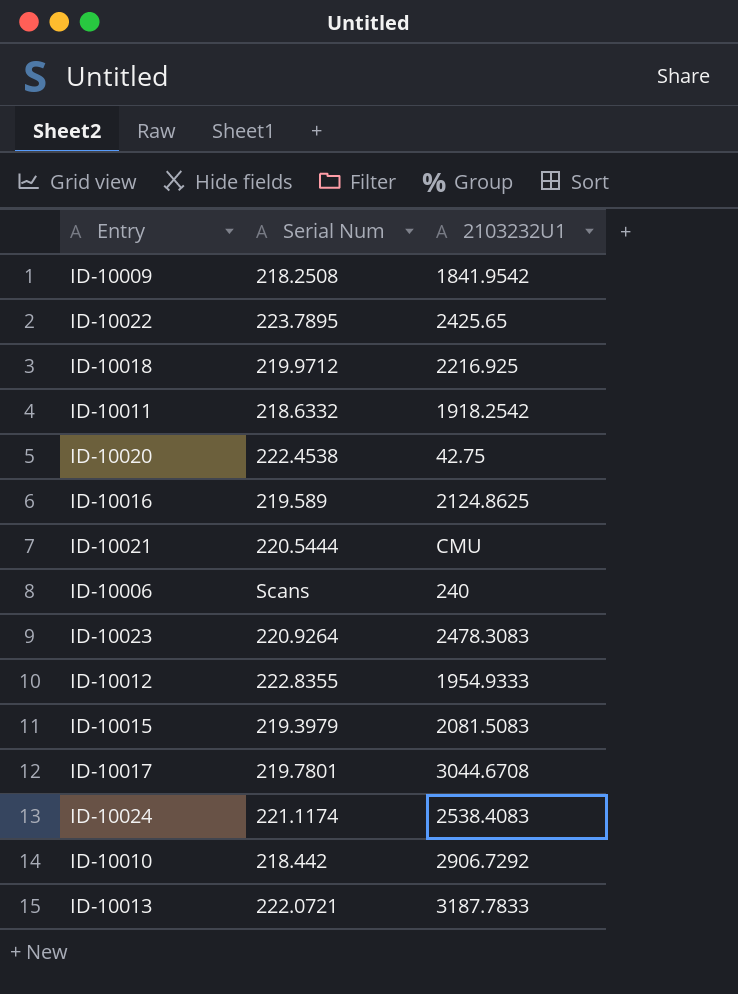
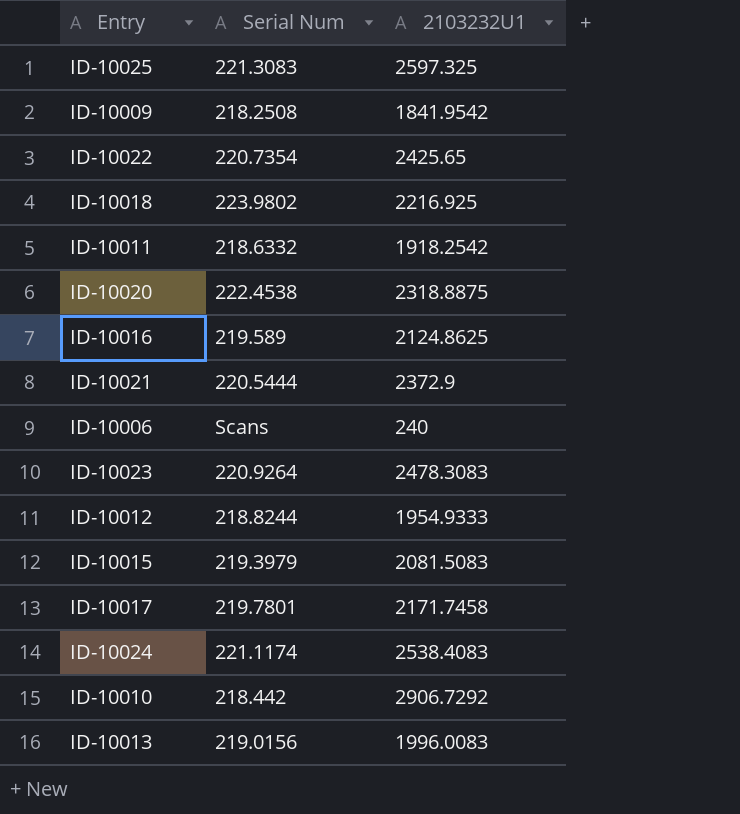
row ID-10025: none -> 221.3083 | 2597.325
ID-10022 | Serial Num: 223.7895 -> 220.7354
ID-10018 | Serial Num: 219.9712 -> 223.9802
ID-10020 | 2103232U1: 42.75 -> 2318.8875
ID-10021 | 2103232U1: CMU -> 2372.9
ID-10012 | Serial Num: 222.8355 -> 218.8244
ID-10017 | 2103232U1: 3044.6708 -> 2171.7458
ID-10013 | Serial Num: 222.0721 -> 219.0156
ID-10013 | 2103232U1: 3187.7833 -> 1996.0083

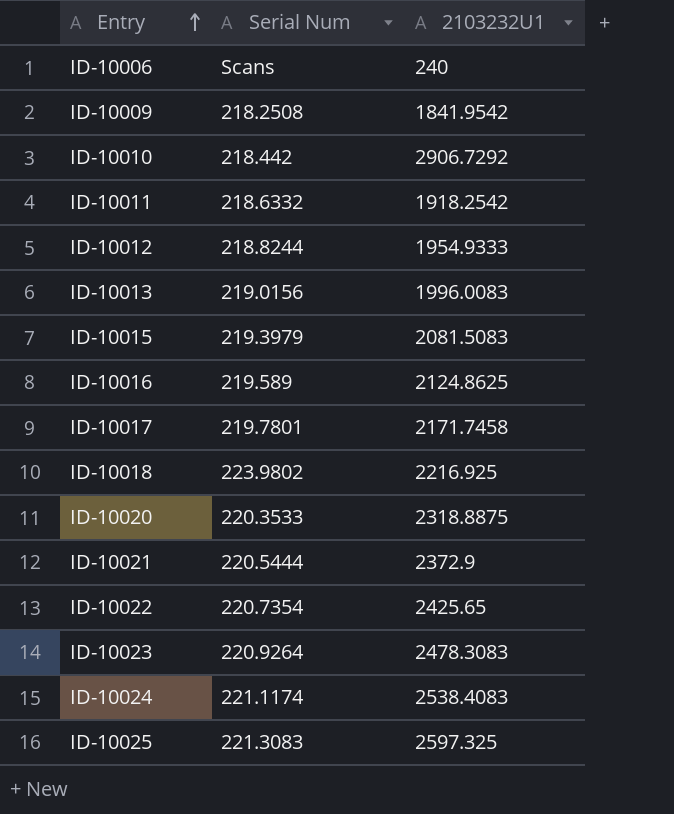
row order: none -> Entry ascending
ID-10020 | Serial Num: 222.4538 -> 220.3533

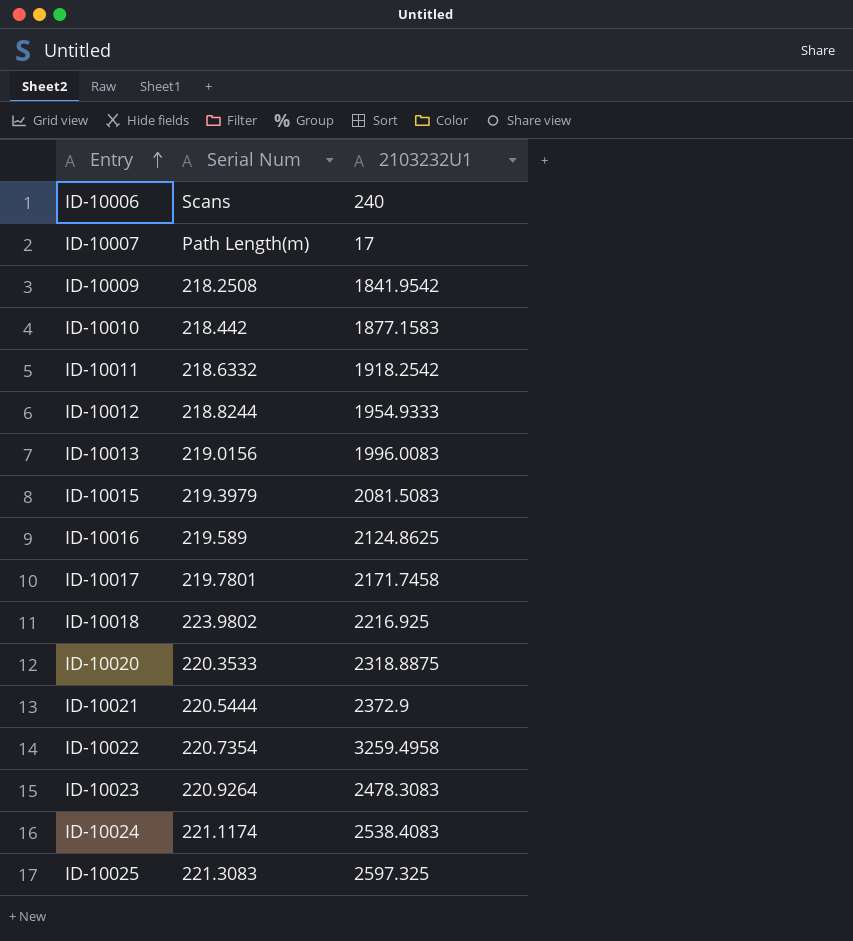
row ID-10007: none -> Path Length(m) | 17
ID-10010 | 2103232U1: 2906.7292 -> 1877.1583
ID-10022 | 2103232U1: 2425.65 -> 3259.4958

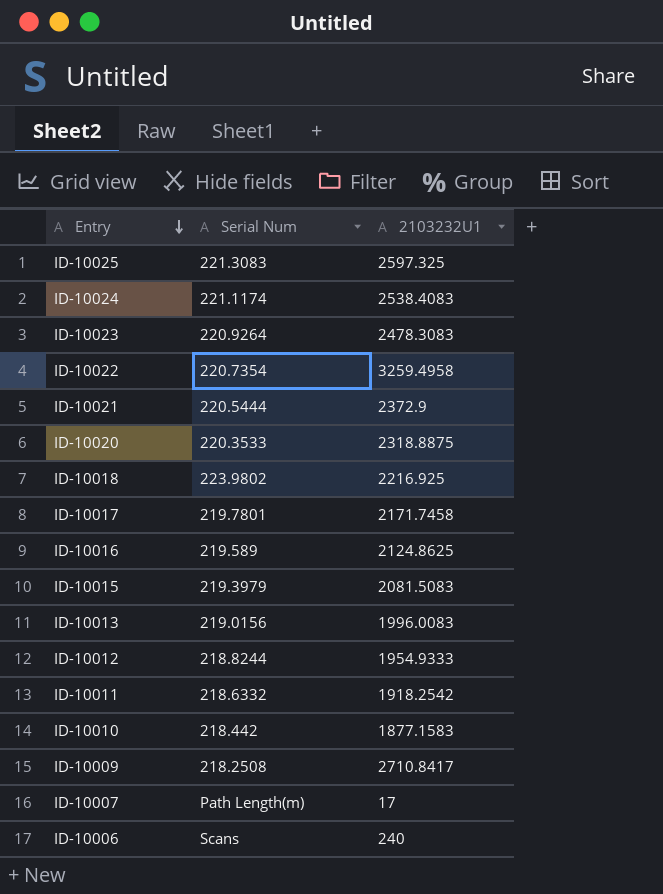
row order: Entry ascending -> Entry descending
ID-10009 | 2103232U1: 1841.9542 -> 2710.8417

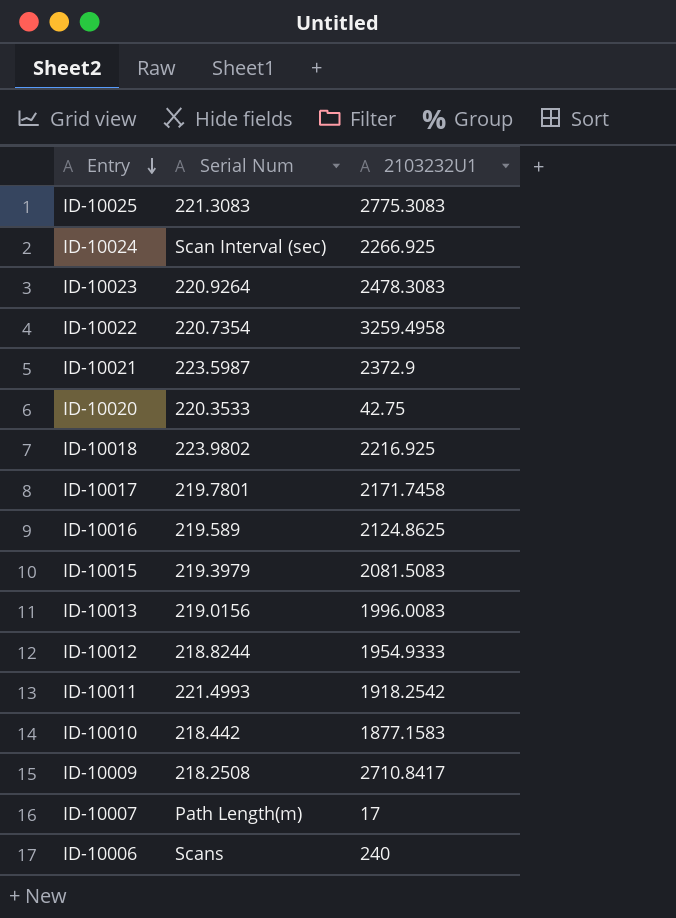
ID-10025 | 2103232U1: 2597.325 -> 2775.3083
ID-10024 | Serial Num: 221.1174 -> Scan Interval (sec)
ID-10024 | 2103232U1: 2538.4083 -> 2266.925
ID-10021 | Serial Num: 220.5444 -> 223.5987
ID-10020 | 2103232U1: 2318.8875 -> 42.75
ID-10011 | Serial Num: 218.6332 -> 221.4993

